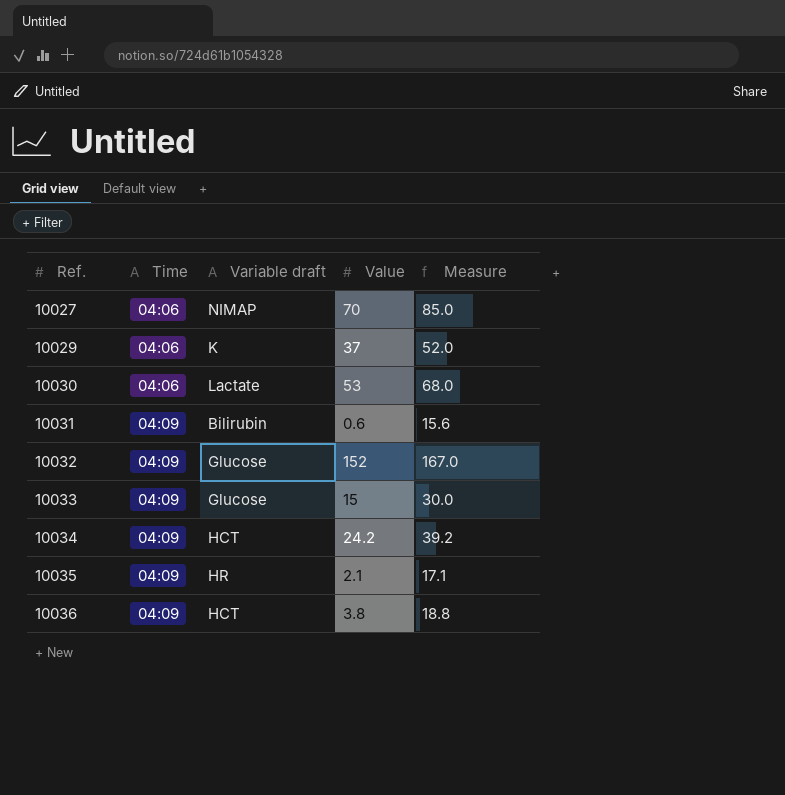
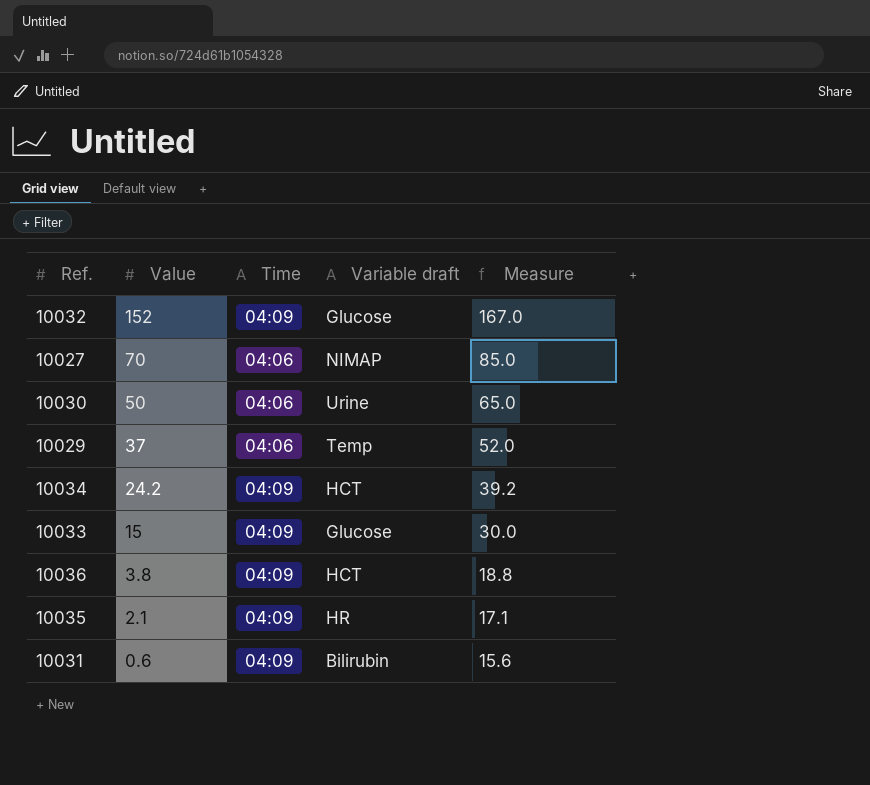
row order: Ref. ascending -> Value descending
column Value | position: 4 -> 2
10030 | Value: 53 -> 50
10030 | Variable draft: Lactate -> Urine
10030 | Measure: 68.0 -> 65.0
10029 | Variable draft: K -> Temp

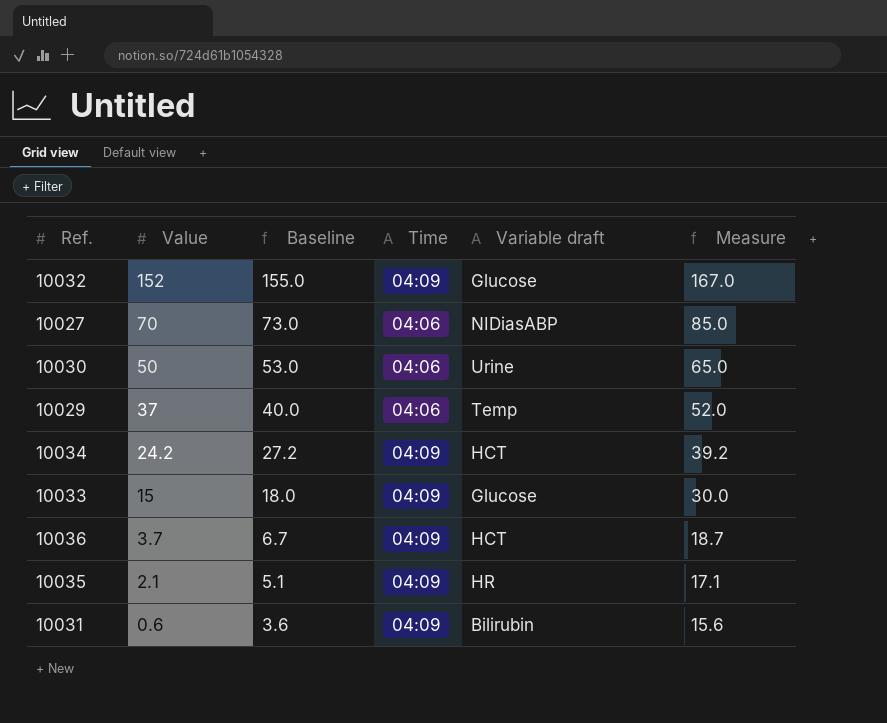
column Baseline | formula: none -> [Value] + 3
10027 | Variable draft: NIMAP -> NIDiasABP
10036 | Value: 3.8 -> 3.7
10036 | Measure: 18.8 -> 18.7

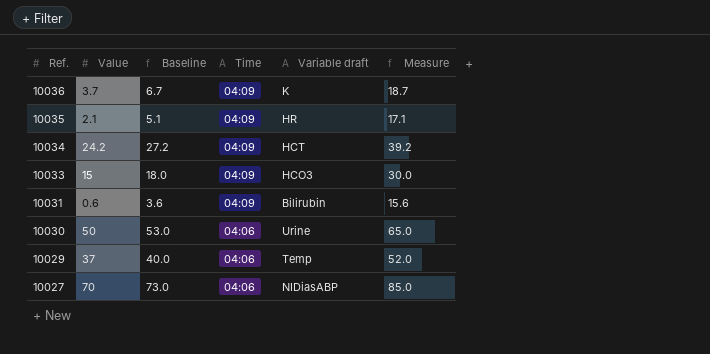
row order: Value descending -> Ref. descending
row 10032: 152 | 155.0 | 04:09 | Glucose | 167.0 -> none
10036 | Variable draft: HCT -> K
10033 | Variable draft: Glucose -> HCO3

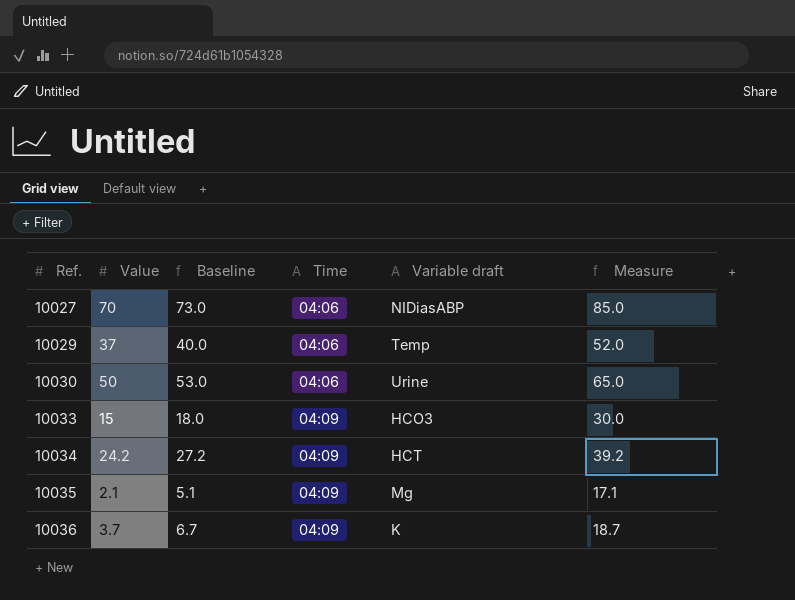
row order: Ref. descending -> Ref. ascending
row 10031: 0.6 | 3.6 | 04:09 | Bilirubin | 15.6 -> none
10035 | Variable draft: HR -> Mg

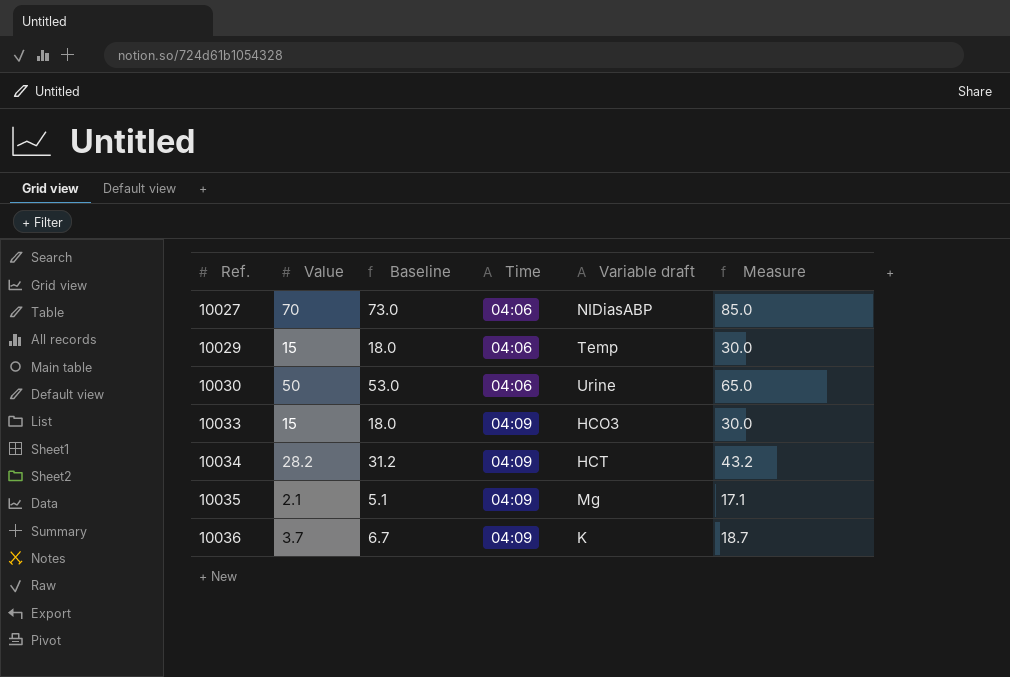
10029 | Value: 37 -> 15
10029 | Baseline: 40.0 -> 18.0
10029 | Measure: 52.0 -> 30.0
10034 | Value: 24.2 -> 28.2
10034 | Baseline: 27.2 -> 31.2
10034 | Measure: 39.2 -> 43.2

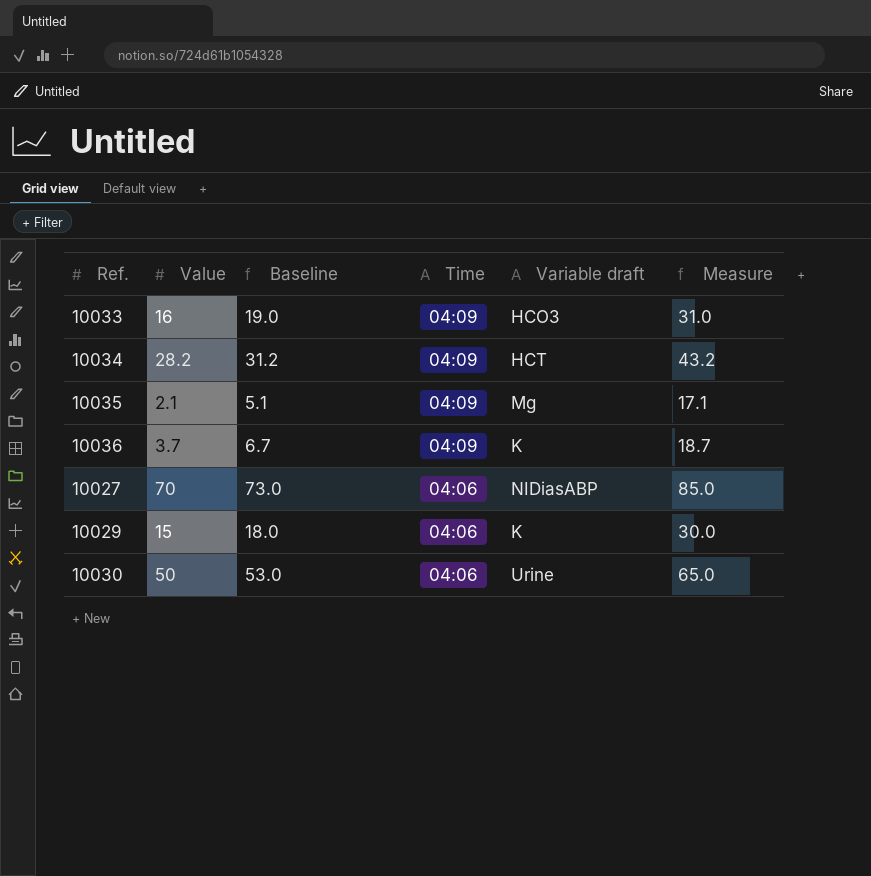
row order: Ref. ascending -> Time descending
10033 | Value: 15 -> 16
10033 | Baseline: 18.0 -> 19.0
10033 | Measure: 30.0 -> 31.0
10029 | Variable draft: Temp -> K

